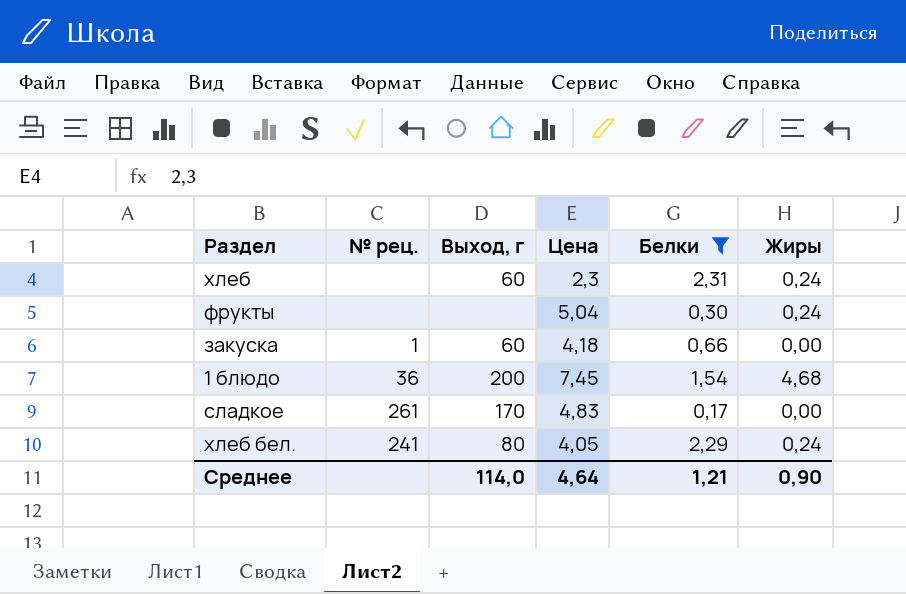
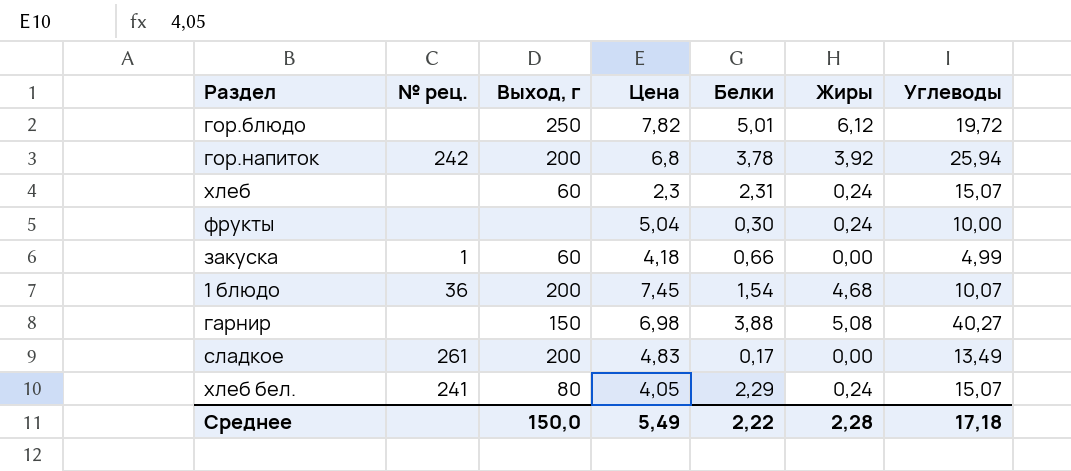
filter: Белки <= 2,31 -> none
column Углеводы | position: none -> 7
сладкое | Выход, г: 170 -> 200
Среднее | Выход, г: 114,0 -> 150,0
Среднее | Цена: 4,64 -> 5,49
Среднее | Белки: 1,21 -> 2,22
Среднее | Жиры: 0,90 -> 2,28

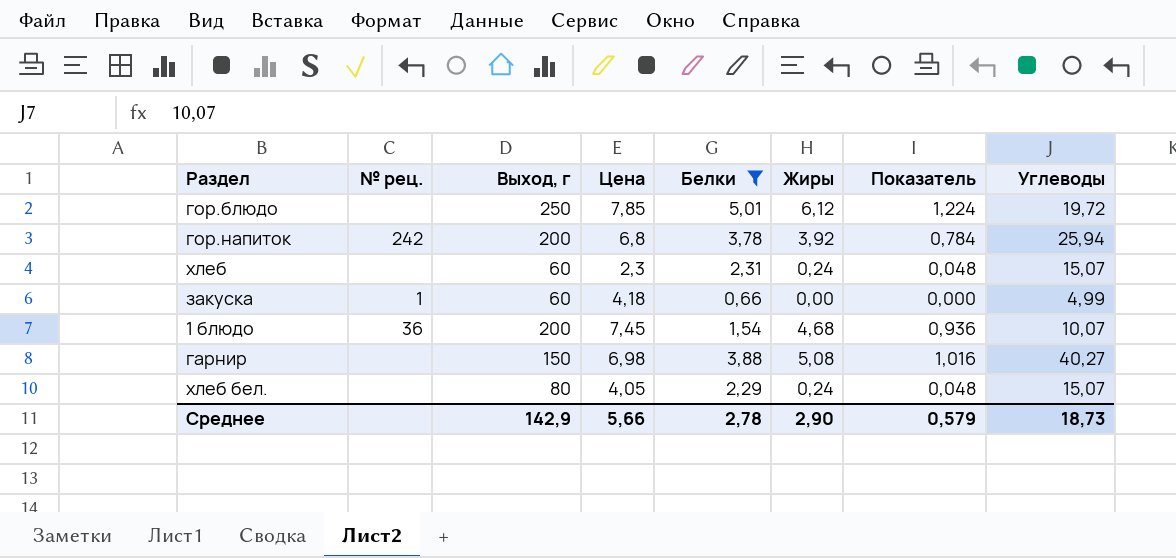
filter: none -> Белки >= 0,66
column Показатель | formula: none -> [Жиры] * 0,2
гор.блюдо | Цена: 7,82 -> 7,85
хлеб бел. | № рец.: 241 -> none
Среднее | Выход, г: 150,0 -> 142,9
Среднее | Цена: 5,49 -> 5,66
Среднее | Белки: 2,22 -> 2,78
Среднее | Жиры: 2,28 -> 2,90
Среднее | Углеводы: 17,18 -> 18,73

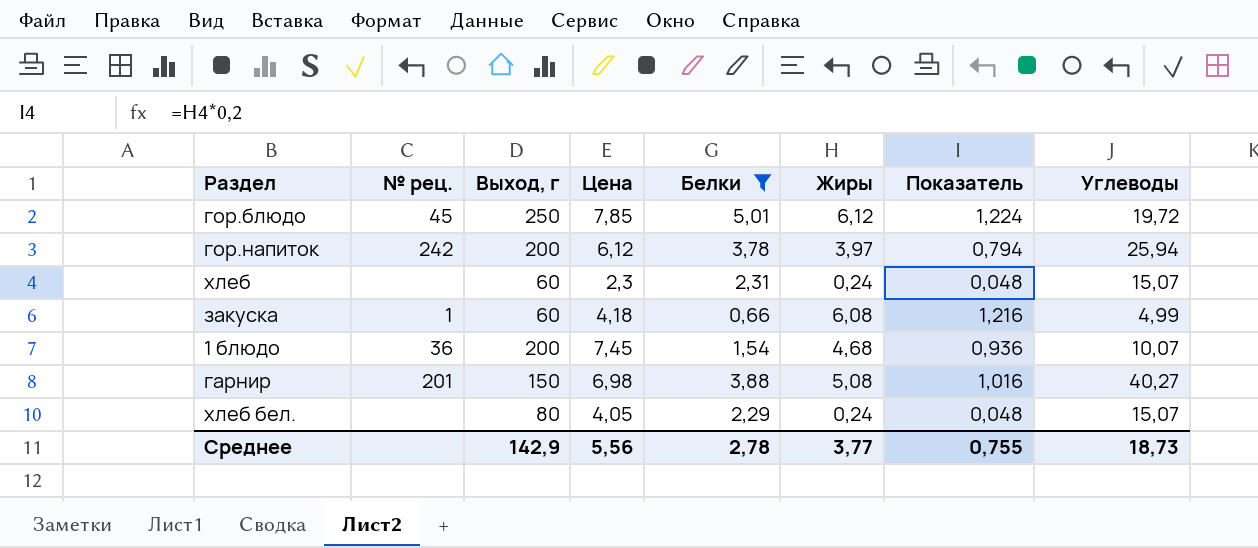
гор.блюдо | № рец.: none -> 45
гор.напиток | Цена: 6,8 -> 6,12
гор.напиток | Жиры: 3,92 -> 3,97
гор.напиток | Показатель: 0,784 -> 0,794
закуска | Жиры: 0,00 -> 6,08
закуска | Показатель: 0,000 -> 1,216
гарнир | № рец.: none -> 201
Среднее | Цена: 5,66 -> 5,56
Среднее | Жиры: 2,90 -> 3,77
Среднее | Показатель: 0,579 -> 0,755

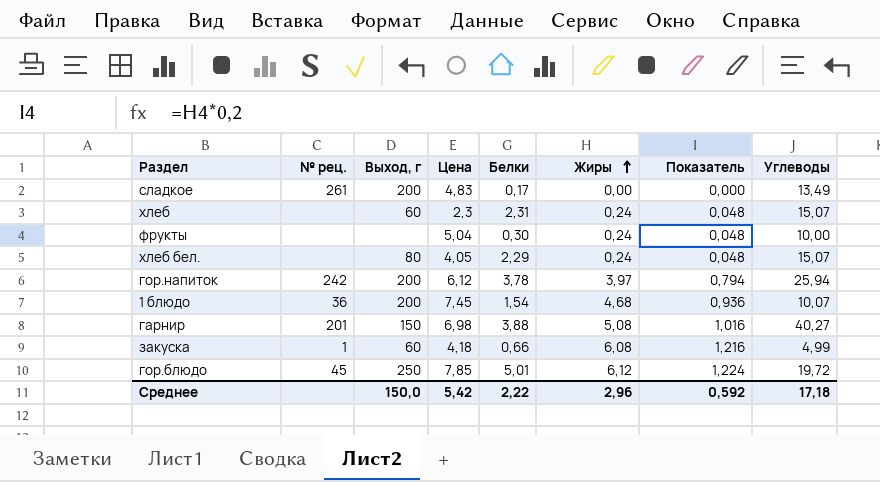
filter: Белки >= 0,66 -> none
row order: none -> Жиры ascending
Среднее | Выход, г: 142,9 -> 150,0
Среднее | Цена: 5,56 -> 5,42
Среднее | Белки: 2,78 -> 2,22
Среднее | Жиры: 3,77 -> 2,96
Среднее | Показатель: 0,755 -> 0,592
Среднее | Углеводы: 18,73 -> 17,18

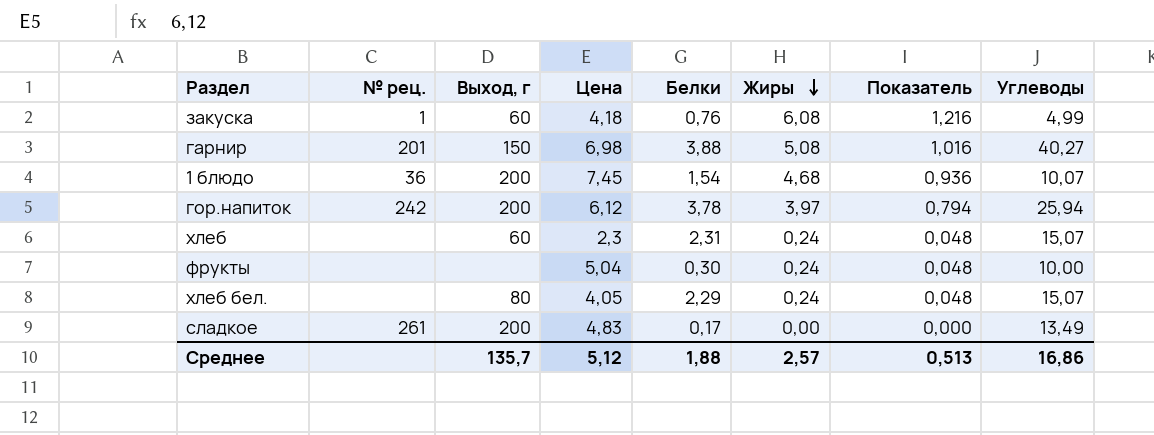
row order: Жиры ascending -> Жиры descending
row гор.блюдо: 45 | 250 | 7,85 | 5,01 | 6,12 | 1,224 | 19,72 -> none
закуска | Белки: 0,66 -> 0,76
Среднее | Выход, г: 150,0 -> 135,7
Среднее | Цена: 5,42 -> 5,12
Среднее | Белки: 2,22 -> 1,88
Среднее | Жиры: 2,96 -> 2,57
Среднее | Показатель: 0,592 -> 0,513
Среднее | Углеводы: 17,18 -> 16,86

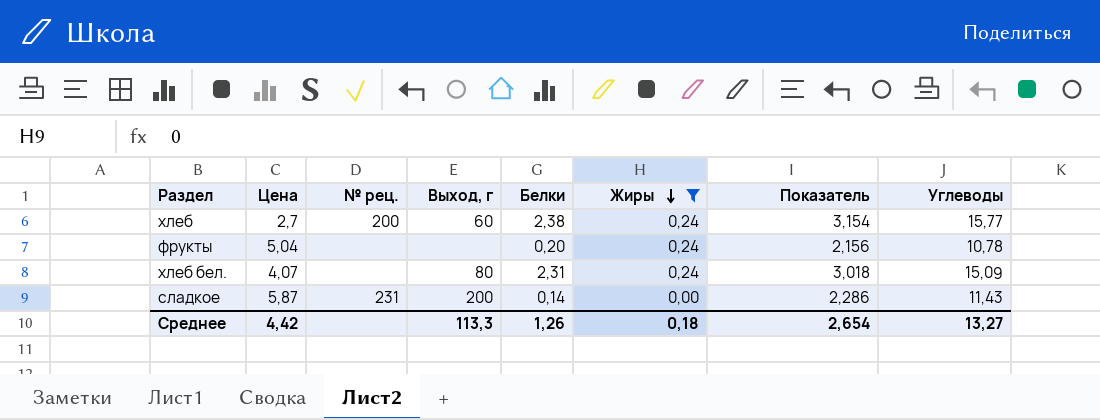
filter: none -> Жиры <= 0,24
column Цена | position: 4 -> 2
column Показатель | formula: [Жиры] * 0,2 -> [Углеводы] * 0,2
хлеб | Цена: 2,3 -> 2,7
хлеб | № рец.: none -> 200
хлеб | Белки: 2,31 -> 2,38
хлеб | Углеводы: 15,07 -> 15,77
фрукты | Белки: 0,30 -> 0,20
фрукты | Углеводы: 10,00 -> 10,78
хлеб бел. | Цена: 4,05 -> 4,07
хлеб бел. | Белки: 2,29 -> 2,31
хлеб бел. | Углеводы: 15,07 -> 15,09
сладкое | Цена: 4,83 -> 5,87
сладкое | № рец.: 261 -> 231
сладкое | Белки: 0,17 -> 0,14
сладкое | Углеводы: 13,49 -> 11,43
Среднее | Цена: 5,12 -> 4,42
Среднее | Выход, г: 135,7 -> 113,3
Среднее | Белки: 1,88 -> 1,26
Среднее | Жиры: 2,57 -> 0,18
Среднее | Показатель: 0,513 -> 2,654
Среднее | Углеводы: 16,86 -> 13,27

